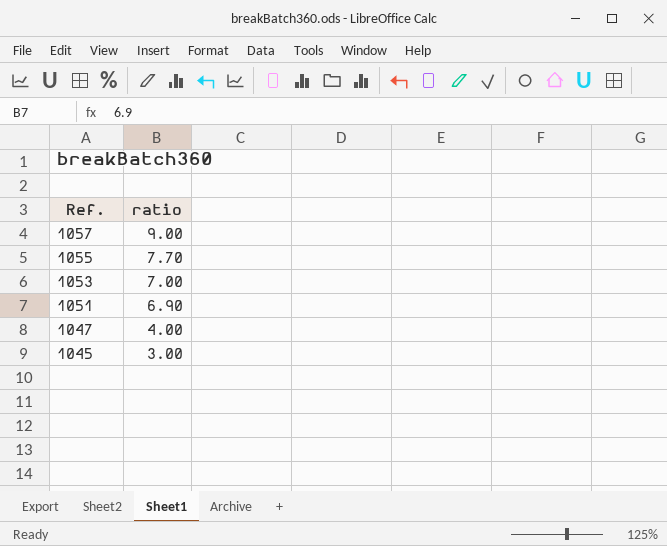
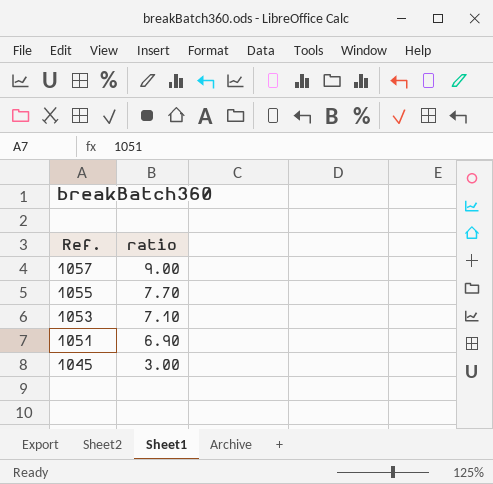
row 1047: 4.00 -> none
1053 | ratio: 7.00 -> 7.10

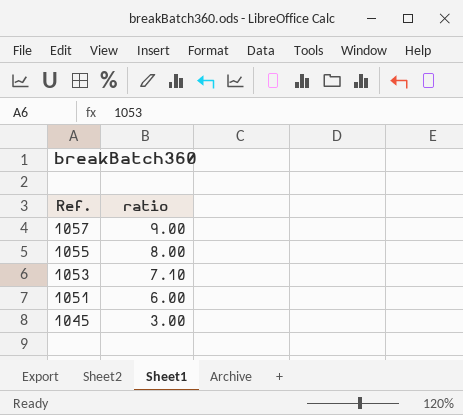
1055 | ratio: 7.70 -> 8.00
1051 | ratio: 6.90 -> 6.00

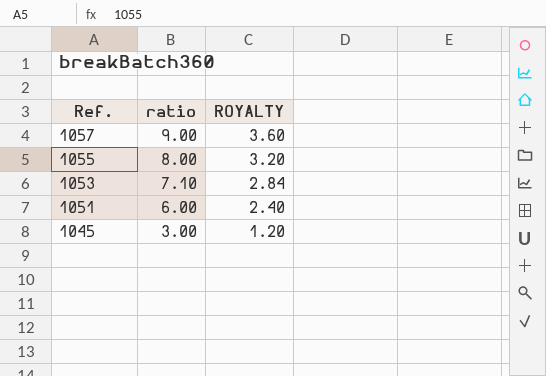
column ROYALTY | formula: none -> [ratio] * 0.4

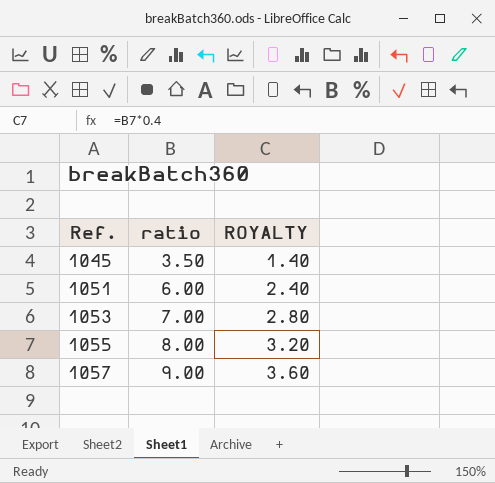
row order: Ref. descending -> Ref. ascending
1045 | ratio: 3.00 -> 3.50
1045 | ROYALTY: 1.20 -> 1.40
1053 | ratio: 7.10 -> 7.00
1053 | ROYALTY: 2.84 -> 2.80

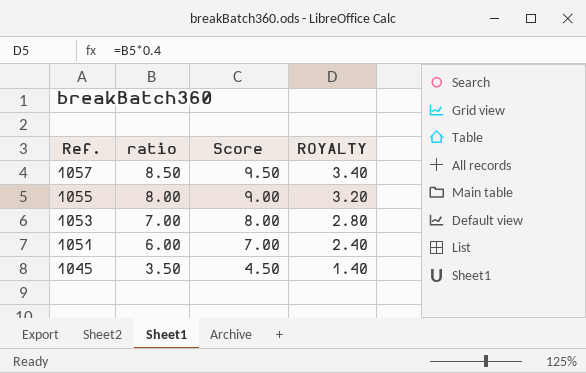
row order: Ref. ascending -> Ref. descending
column Score | formula: none -> [ratio] + 1
1057 | ratio: 9.00 -> 8.50
1057 | ROYALTY: 3.60 -> 3.40

